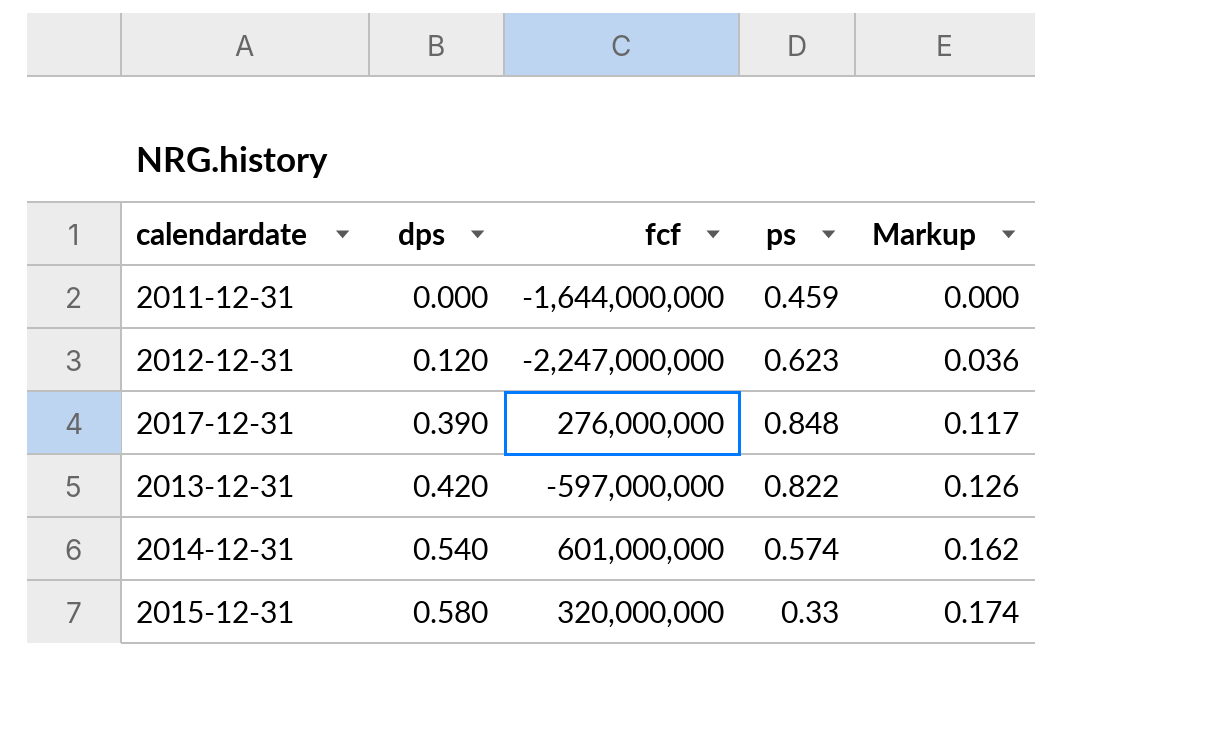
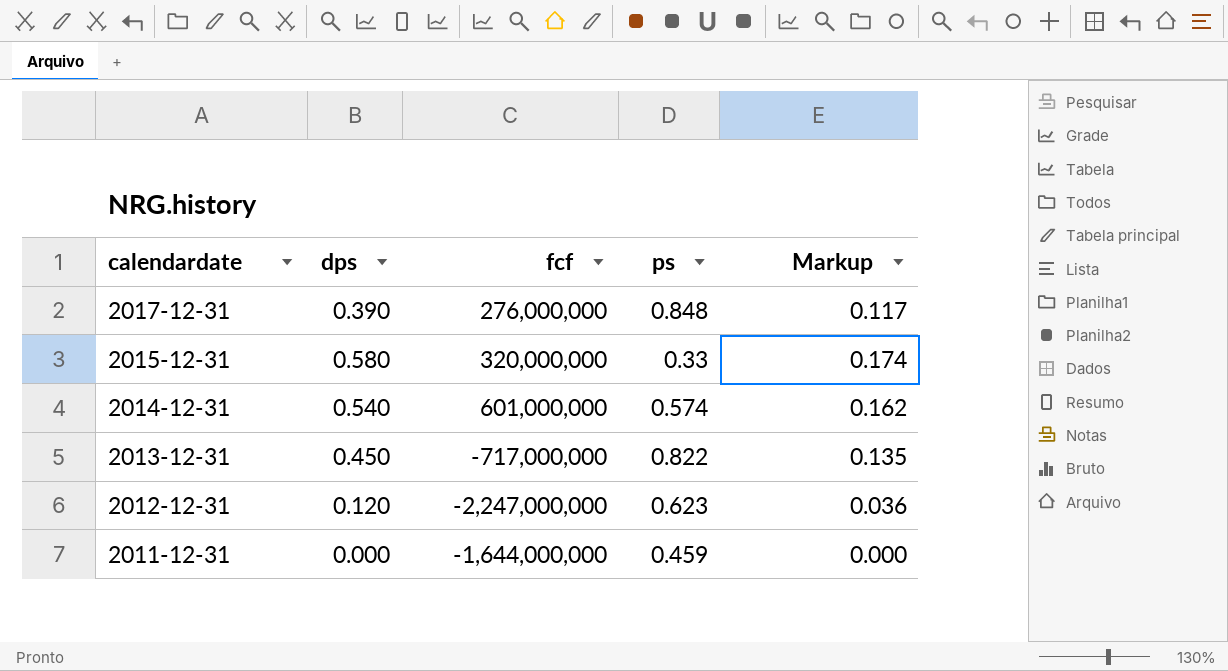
row order: dps ascending -> calendardate descending
2013-12-31 | dps: 0.420 -> 0.450
2013-12-31 | fcf: -597,000,000 -> -717,000,000
2013-12-31 | Markup: 0.126 -> 0.135

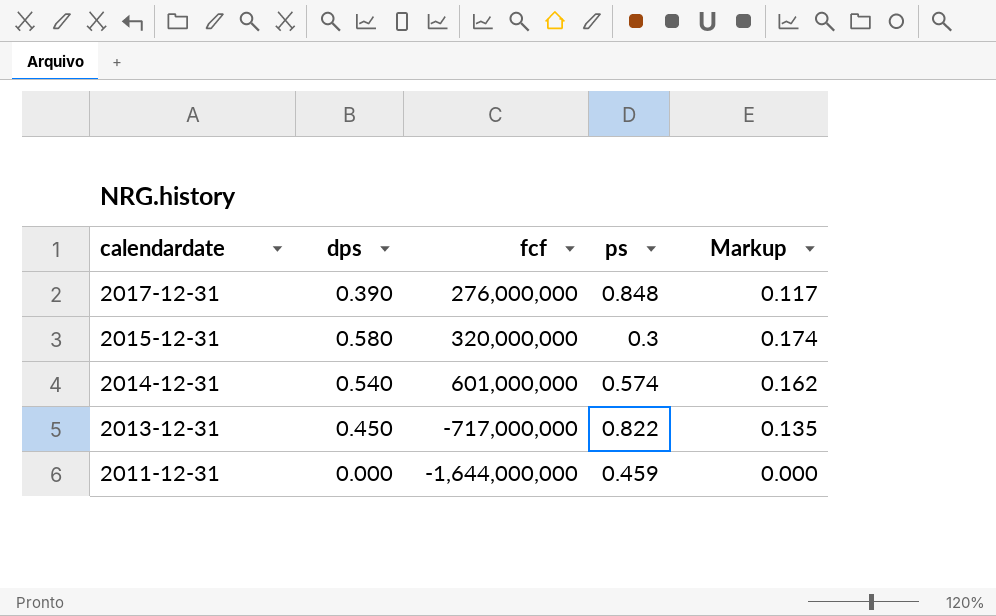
row 2012-12-31: 0.120 | -2,247,000,000 | 0.623 | 0.036 -> none
2015-12-31 | ps: 0.33 -> 0.3

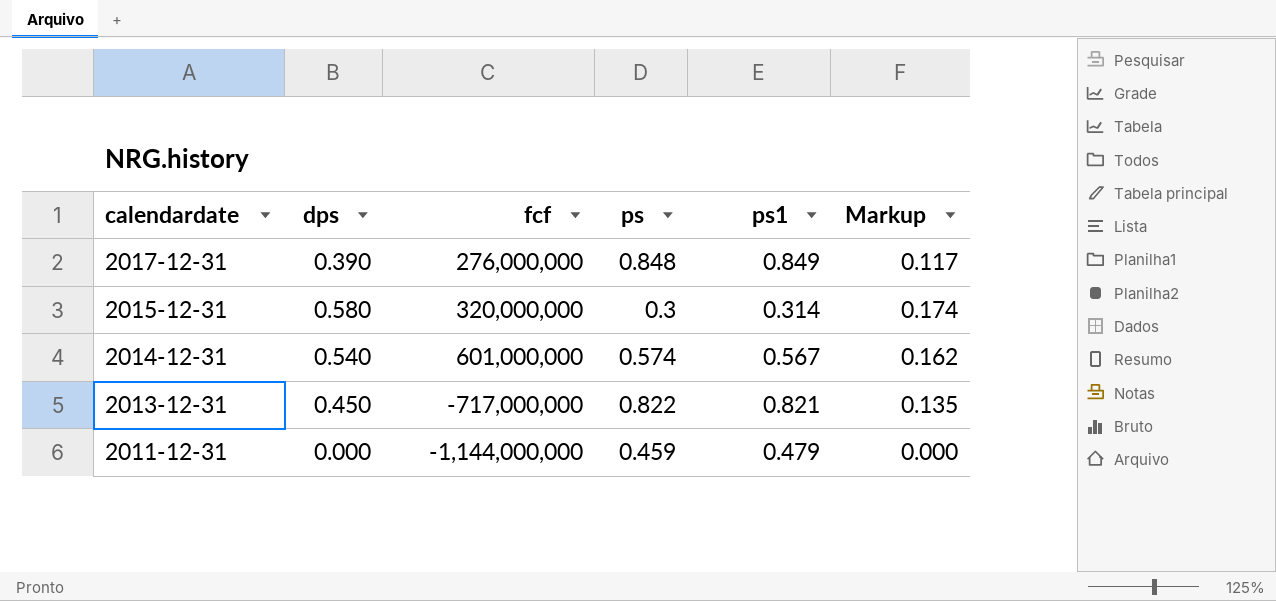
column ps1 | position: none -> 5
2011-12-31 | fcf: -1,644,000,000 -> -1,144,000,000

